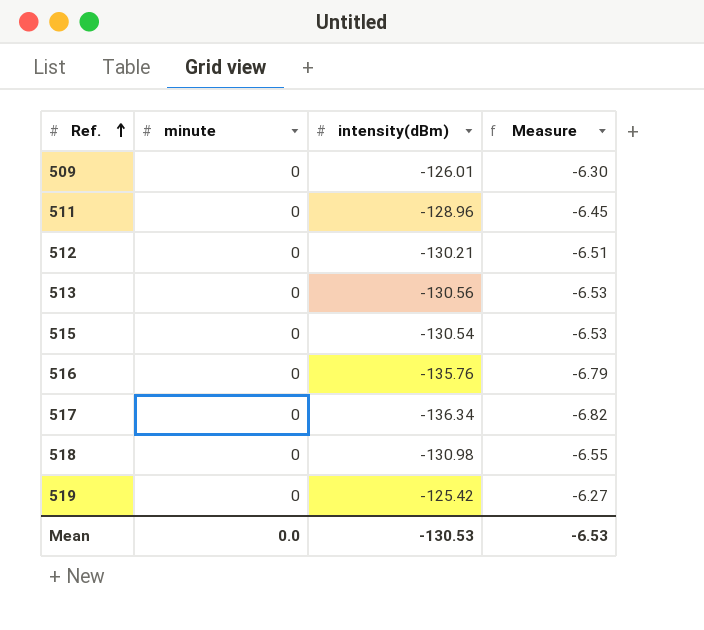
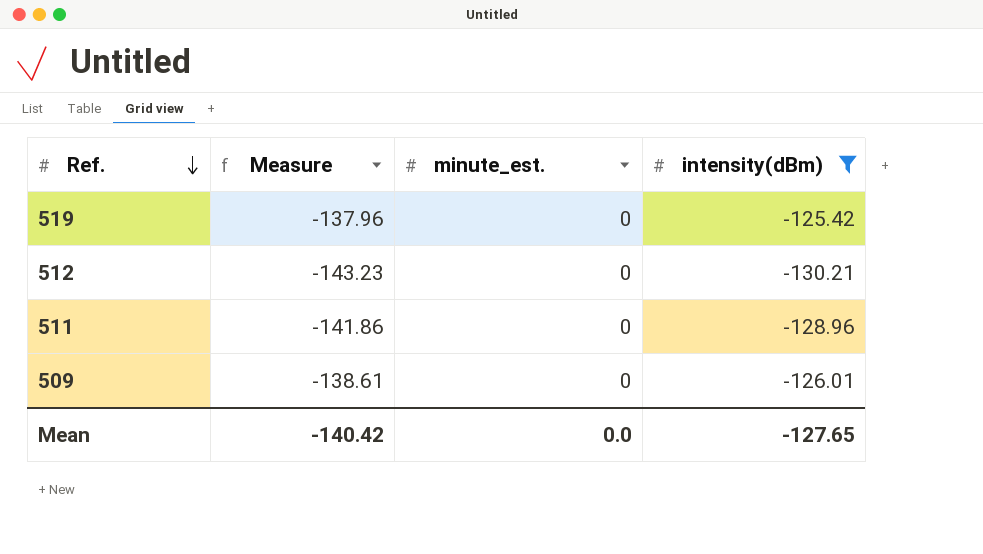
filter: none -> intensity(dBm) >= -130.21
row order: Ref. ascending -> Ref. descending
column Measure | formula: [intensity(dBm)] * 0.05 -> [intensity(dBm)] * 1.1
column Measure | position: 4 -> 2
column name: minute -> minute_est.
Mean | Measure: -6.53 -> -140.42
Mean | intensity(dBm): -130.53 -> -127.65

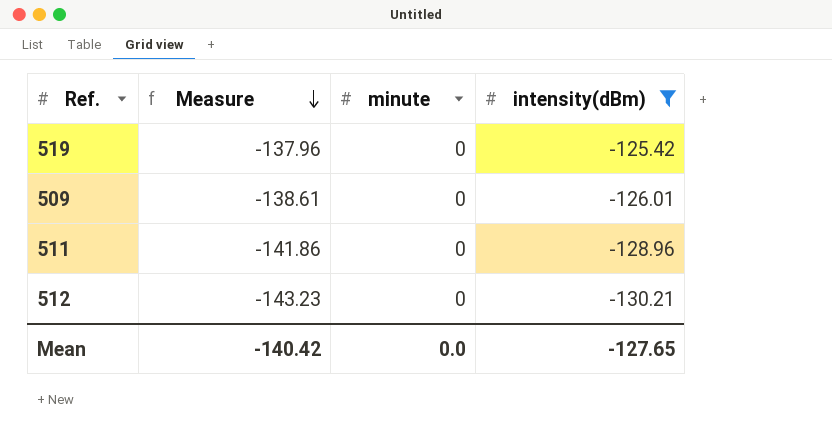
row order: Ref. descending -> Measure descending
column name: minute_est. -> minute

